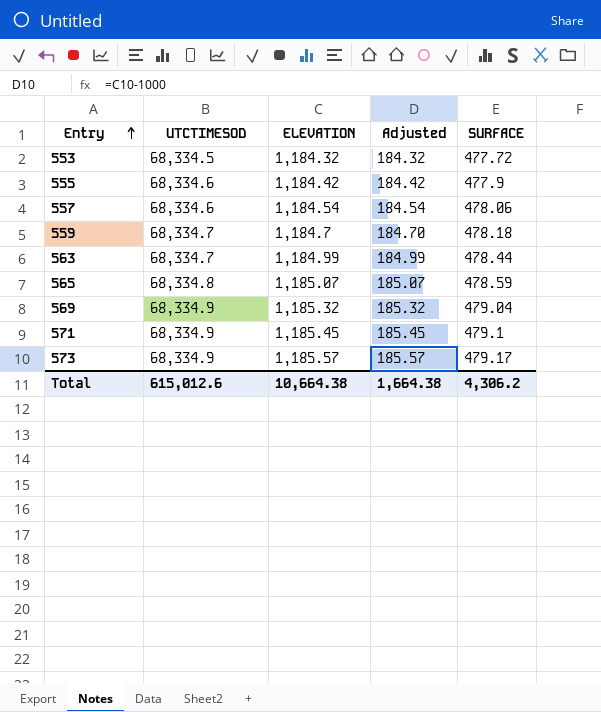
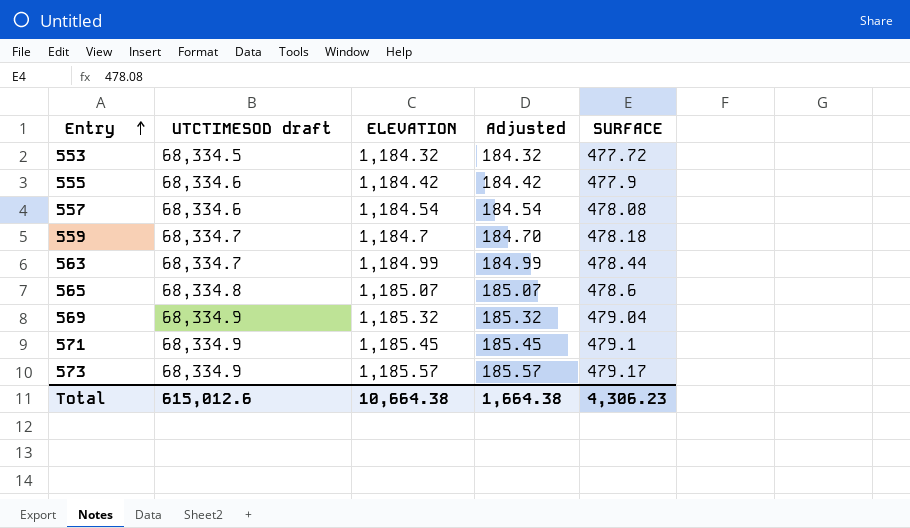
column name: UTCTIMESOD -> UTCTIMESOD draft
557 | SURFACE: 478.06 -> 478.08
565 | SURFACE: 478.59 -> 478.6
Total | SURFACE: 4,306.2 -> 4,306.23

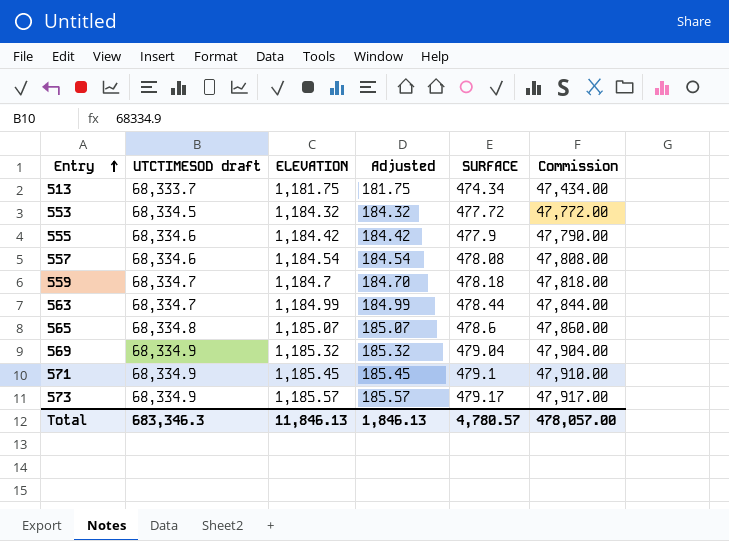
column Commission | formula: none -> [SURFACE] * 100
row 513: none -> 68,333.7 | 1,181.75 | 181.75 | 474.34 | 47,434.00
Total | UTCTIMESOD draft: 615,012.6 -> 683,346.3
Total | ELEVATION: 10,664.38 -> 11,846.13
Total | Adjusted: 1,664.38 -> 1,846.13
Total | SURFACE: 4,306.23 -> 4,780.57

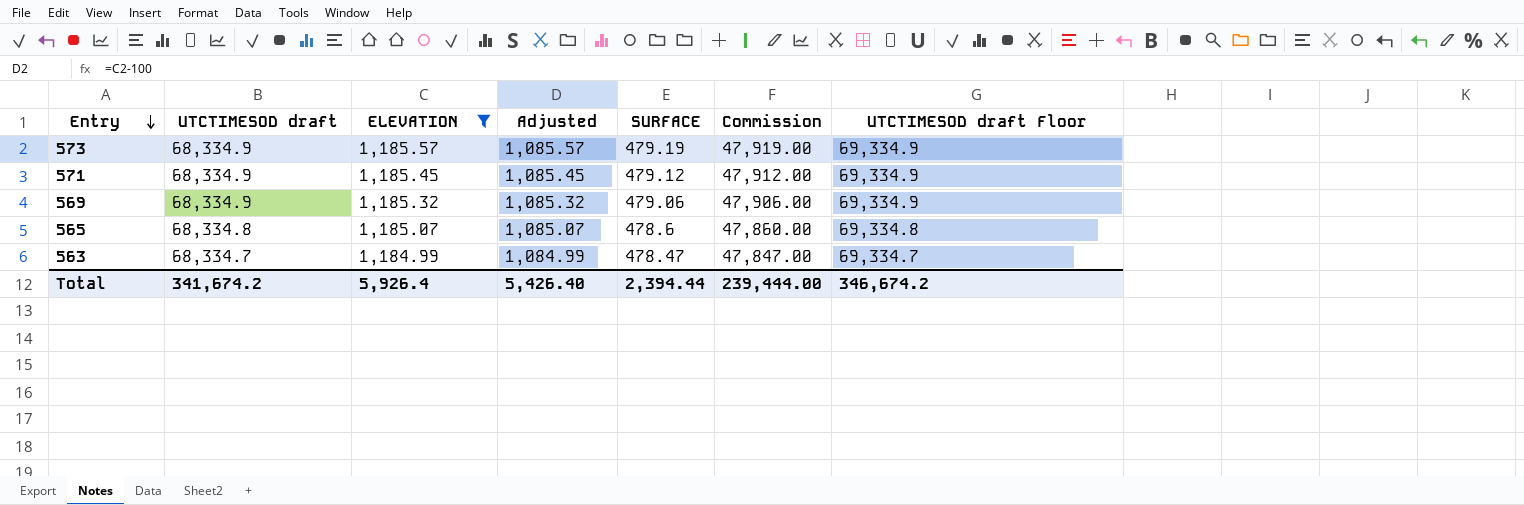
filter: none -> ELEVATION >= 1,184.99
row order: Entry ascending -> Entry descending
column Adjusted | formula: [ELEVATION] - 1000 -> [ELEVATION] - 100
column UTCTIMESOD draft Floor | formula: none -> [UTCTIMESOD draft] + 1000
573 | SURFACE: 479.17 -> 479.19
573 | Commission: 47,917.00 -> 47,919.00
571 | SURFACE: 479.1 -> 479.12
571 | Commission: 47,910.00 -> 47,912.00
569 | SURFACE: 479.04 -> 479.06
569 | Commission: 47,904.00 -> 47,906.00
563 | SURFACE: 478.44 -> 478.47
563 | Commission: 47,844.00 -> 47,847.00
Total | UTCTIMESOD draft: 683,346.3 -> 341,674.2
Total | ELEVATION: 11,846.13 -> 5,926.4
Total | Adjusted: 1,846.13 -> 5,426.40
Total | SURFACE: 4,780.57 -> 2,394.44
Total | Commission: 478,057.00 -> 239,444.00

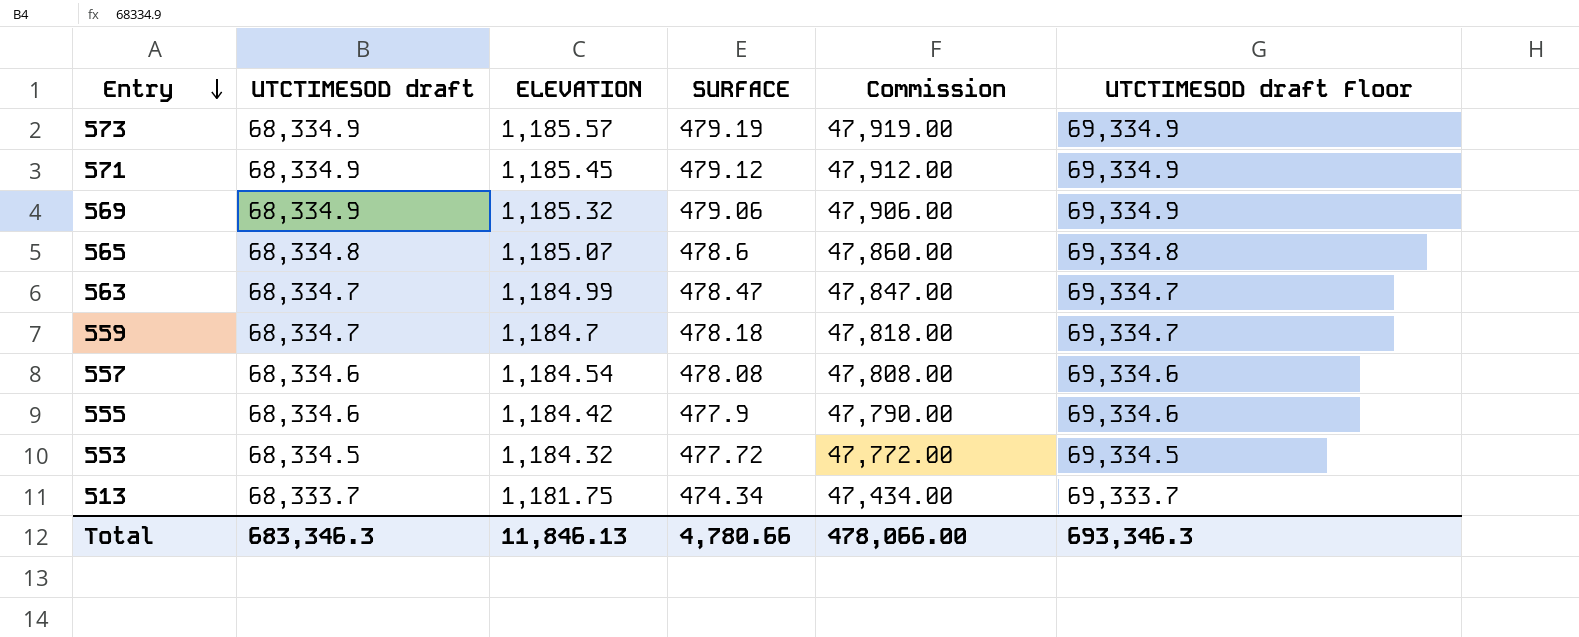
filter: ELEVATION >= 1,184.99 -> none
column Adjusted | formula: [ELEVATION] - 100 -> none
Total | UTCTIMESOD draft: 341,674.2 -> 683,346.3
Total | ELEVATION: 5,926.4 -> 11,846.13
Total | SURFACE: 2,394.44 -> 4,780.66
Total | Commission: 239,444.00 -> 478,066.00
Total | UTCTIMESOD draft Floor: 346,674.2 -> 693,346.3

